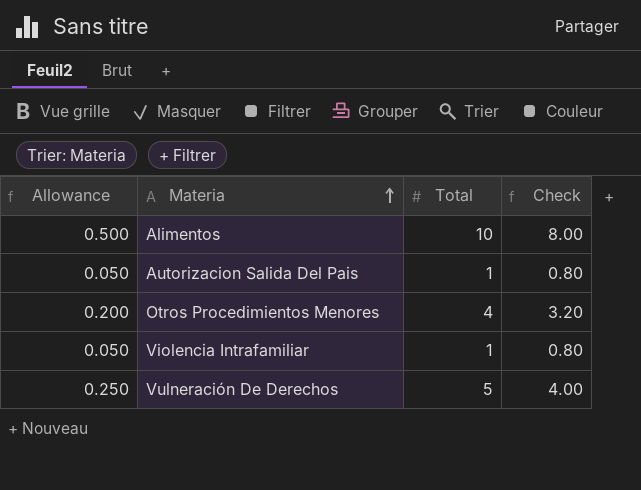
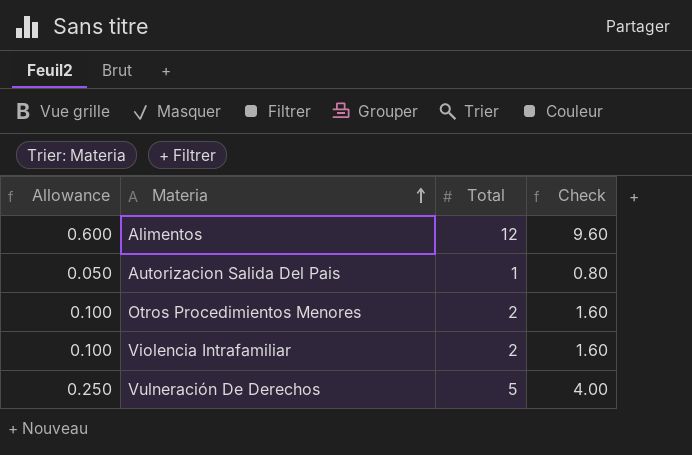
Alimentos | Allowance: 0.500 -> 0.600
Alimentos | Total: 10 -> 12
Alimentos | Check: 8.00 -> 9.60
Otros Procedimientos Menores | Allowance: 0.200 -> 0.100
Otros Procedimientos Menores | Total: 4 -> 2
Otros Procedimientos Menores | Check: 3.20 -> 1.60
Violencia Intrafamiliar | Allowance: 0.050 -> 0.100
Violencia Intrafamiliar | Total: 1 -> 2
Violencia Intrafamiliar | Check: 0.80 -> 1.60

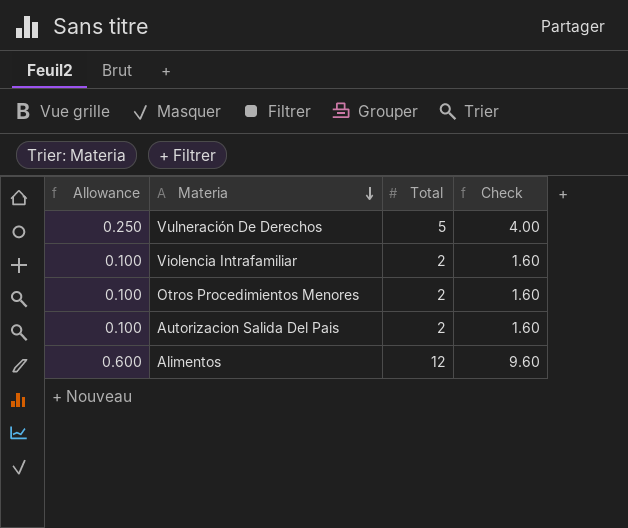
row order: Materia ascending -> Materia descending
Autorizacion Salida Del Pais | Allowance: 0.050 -> 0.100
Autorizacion Salida Del Pais | Total: 1 -> 2
Autorizacion Salida Del Pais | Check: 0.80 -> 1.60

